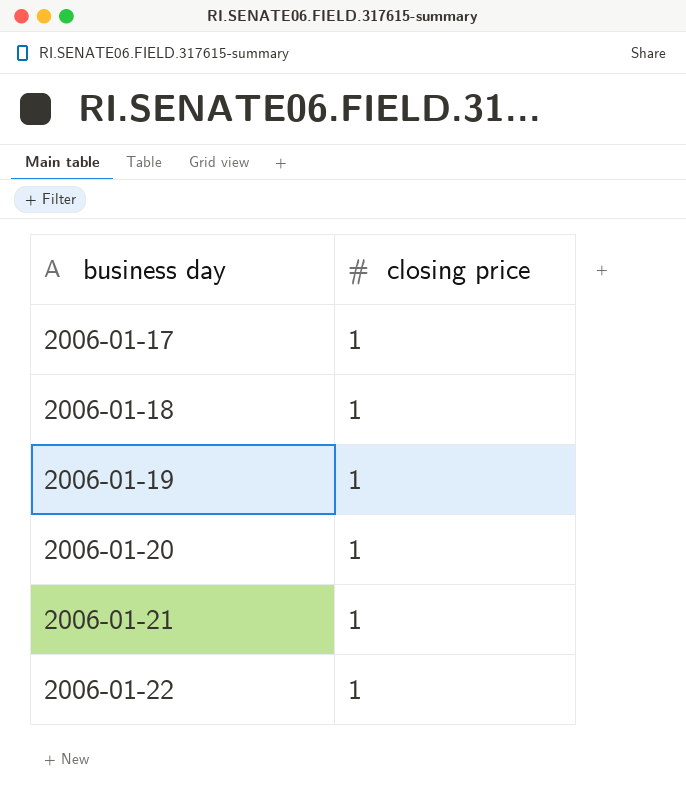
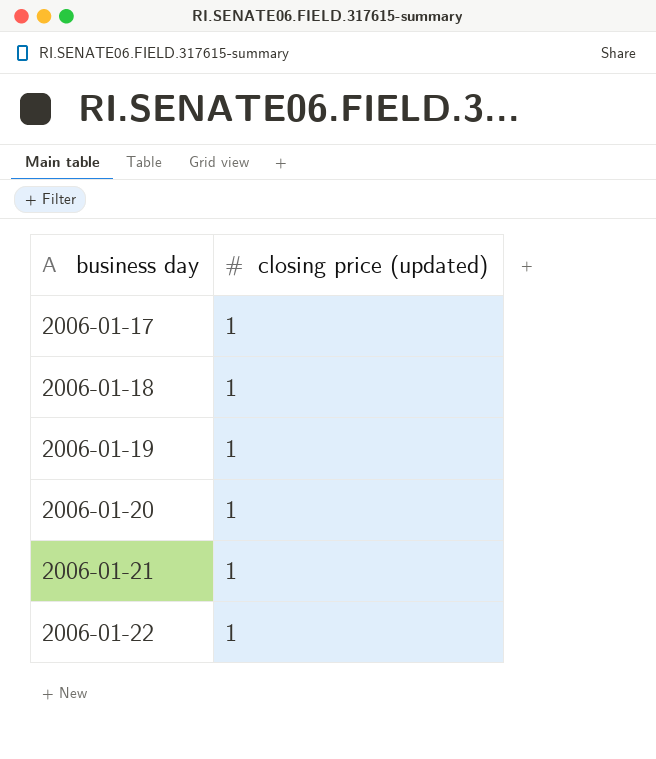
column name: closing price -> closing price (updated)

